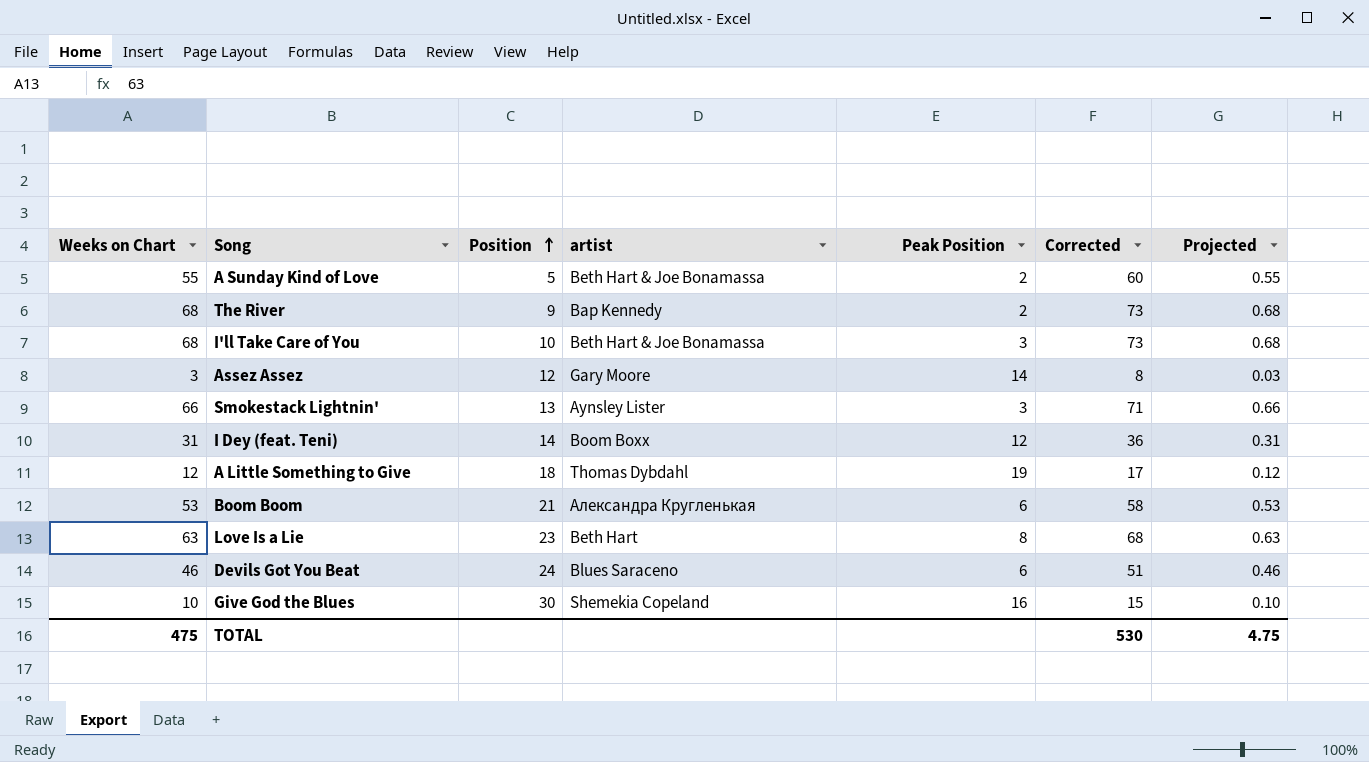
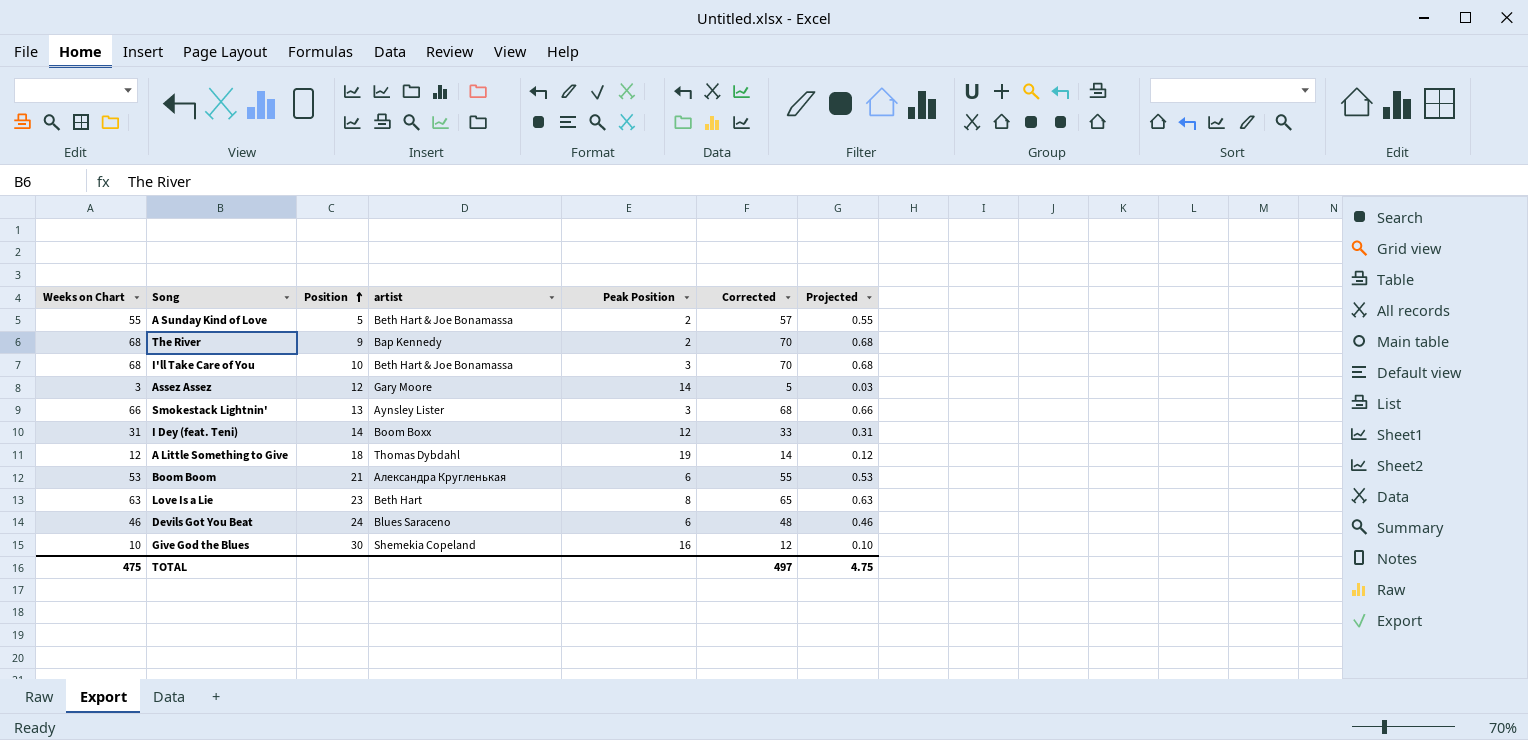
column Corrected | formula: [Weeks on Chart] + 5 -> [Weeks on Chart] + 2
TOTAL | Corrected: 530 -> 497

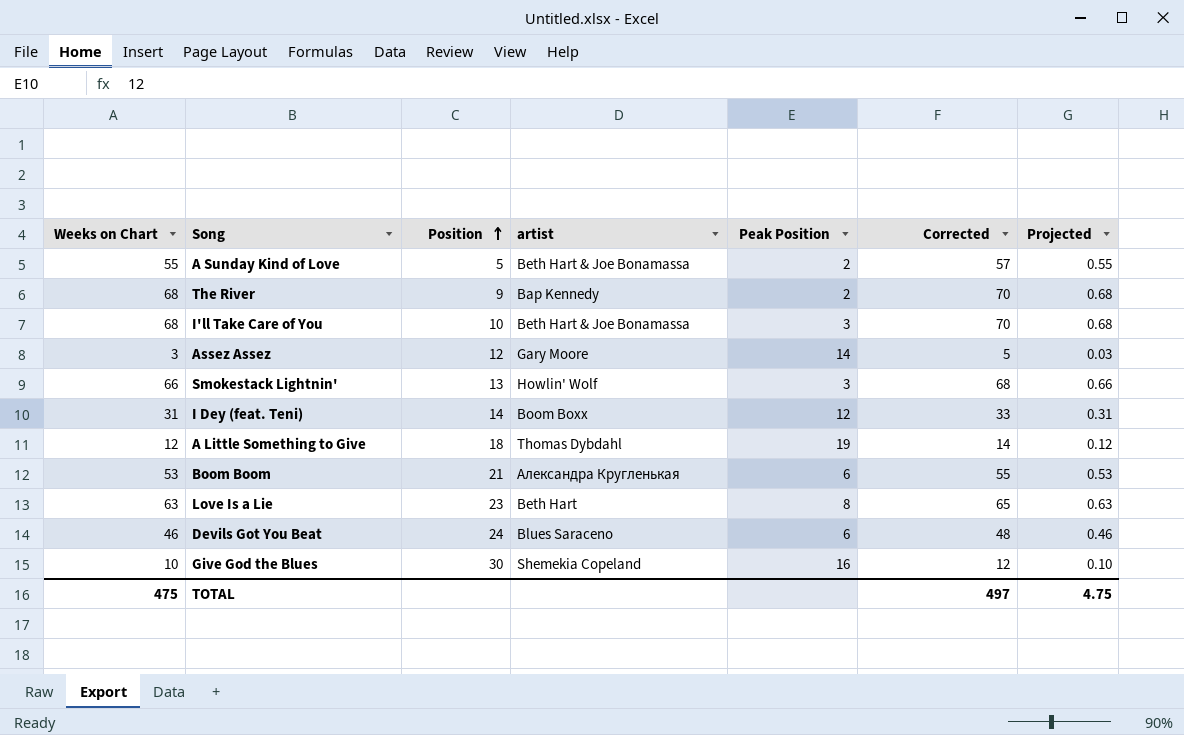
Smokestack Lightnin' | artist: Aynsley Lister -> Howlin' Wolf

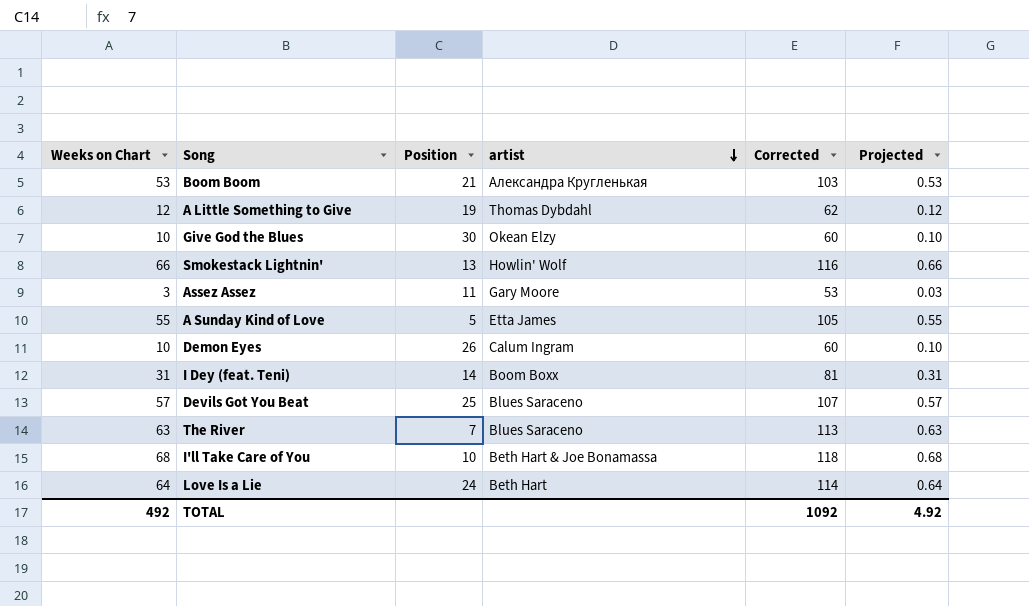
row order: Position ascending -> artist descending
column Peak Position | position: 5 -> none
column Corrected | formula: [Weeks on Chart] + 2 -> [Weeks on Chart] + 50
A Little Something to Give | Position: 18 -> 19
Give God the Blues | artist: Shemekia Copeland -> Okean Elzy
Assez Assez | Position: 12 -> 11
A Sunday Kind of Love | artist: Beth Hart & Joe Bonamassa -> Etta James
row Demon Eyes: none -> 10 | 26 | Calum Ingram | 60 | 0.10
Devils Got You Beat | Weeks on Chart: 46 -> 57
Devils Got You Beat | Position: 24 -> 25
Devils Got You Beat | Projected: 0.46 -> 0.57
The River | Weeks on Chart: 68 -> 63
The River | Position: 9 -> 7
The River | artist: Bap Kennedy -> Blues Saraceno
The River | Projected: 0.68 -> 0.63
Love Is a Lie | Weeks on Chart: 63 -> 64
Love Is a Lie | Position: 23 -> 24
Love Is a Lie | Projected: 0.63 -> 0.64
TOTAL | Weeks on Chart: 475 -> 492
TOTAL | Corrected: 497 -> 1092
TOTAL | Projected: 4.75 -> 4.92

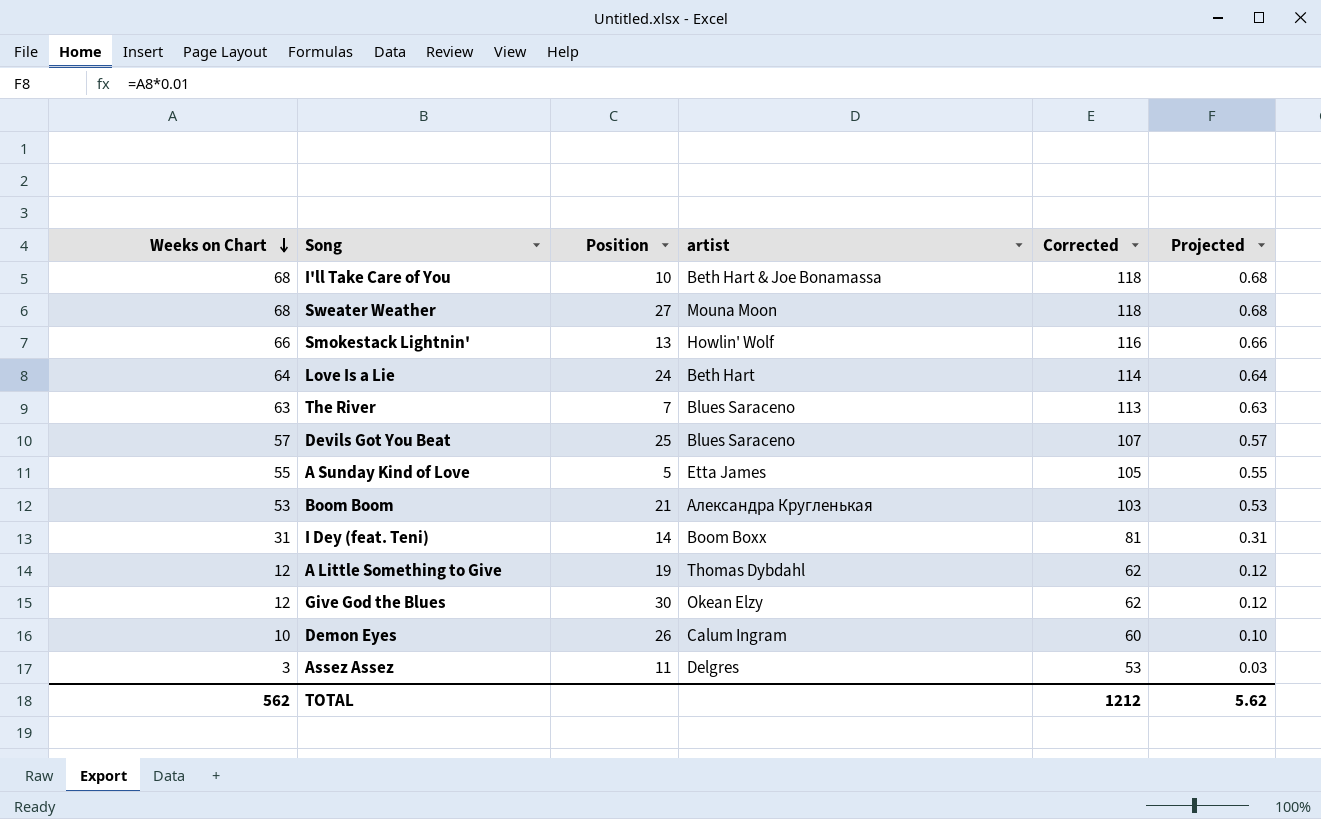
row order: artist descending -> Weeks on Chart descending
row Sweater Weather: none -> 68 | 27 | Mouna Moon | 118 | 0.68
Give God the Blues | Weeks on Chart: 10 -> 12
Give God the Blues | Corrected: 60 -> 62
Give God the Blues | Projected: 0.10 -> 0.12
Assez Assez | artist: Gary Moore -> Delgres
TOTAL | Weeks on Chart: 492 -> 562
TOTAL | Corrected: 1092 -> 1212
TOTAL | Projected: 4.92 -> 5.62

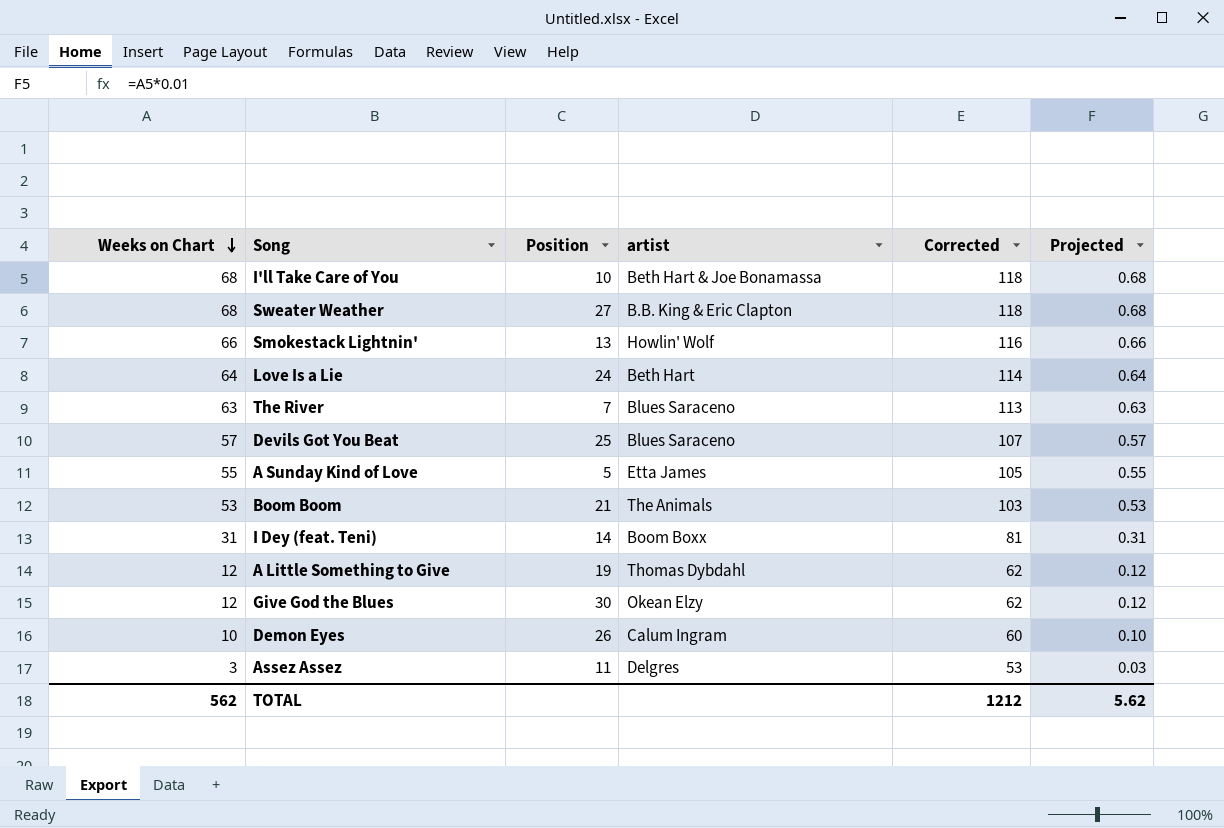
Sweater Weather | artist: Mouna Moon -> B.B. King & Eric Clapton
Boom Boom | artist: Александра Кругленькая -> The Animals

